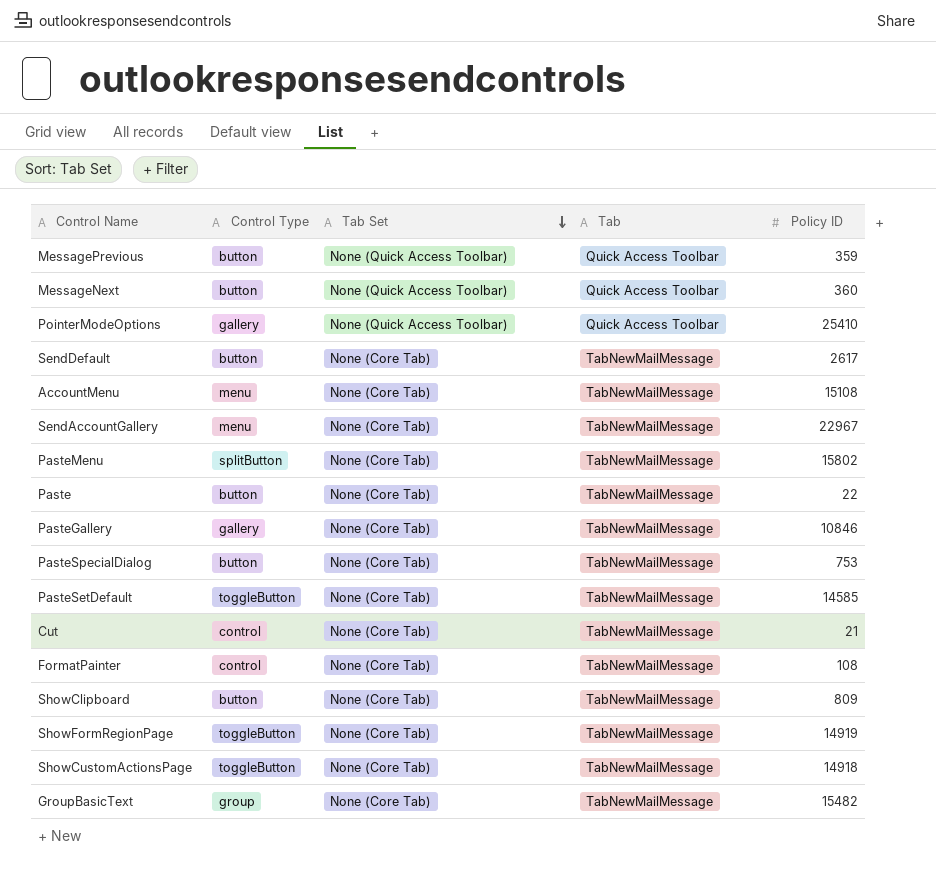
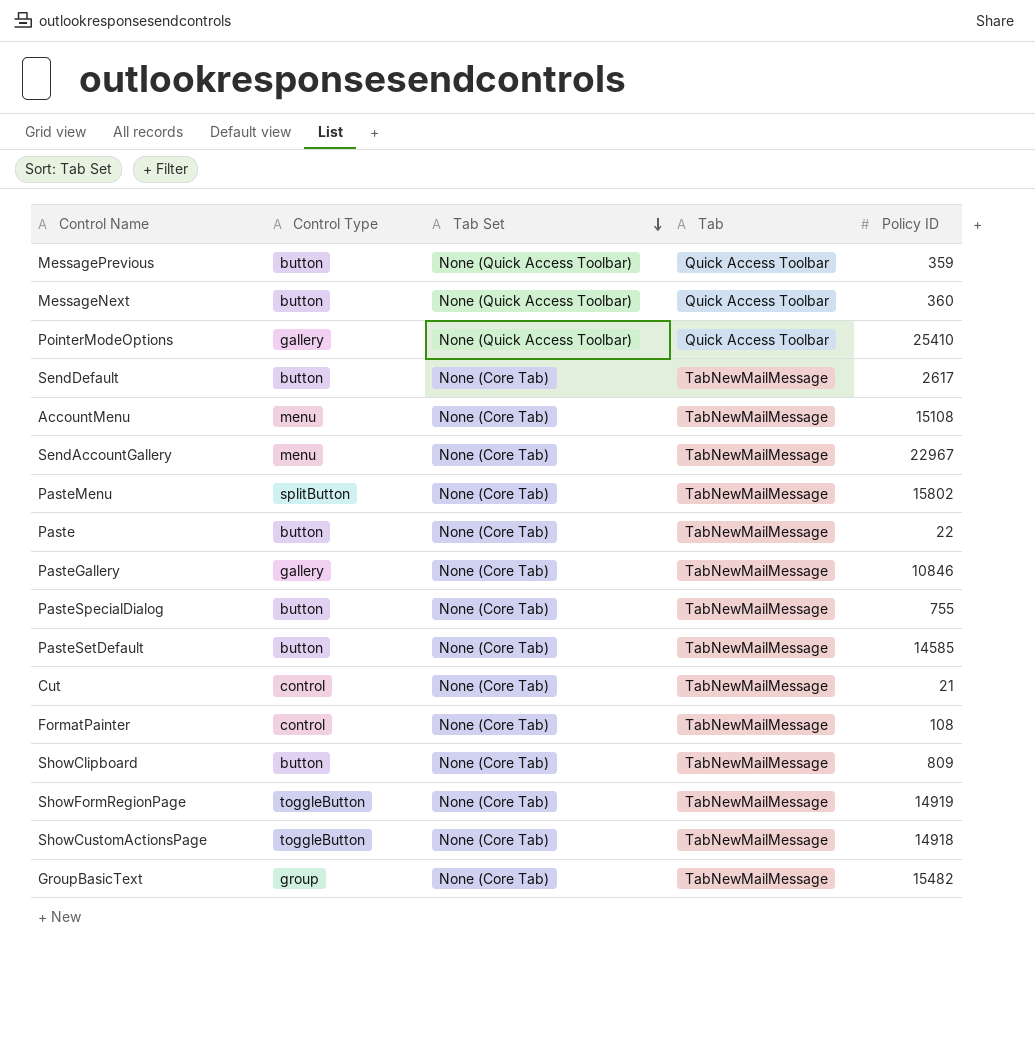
PasteSpecialDialog | Policy ID: 753 -> 755
PasteSetDefault | Control Type: toggleButton -> button

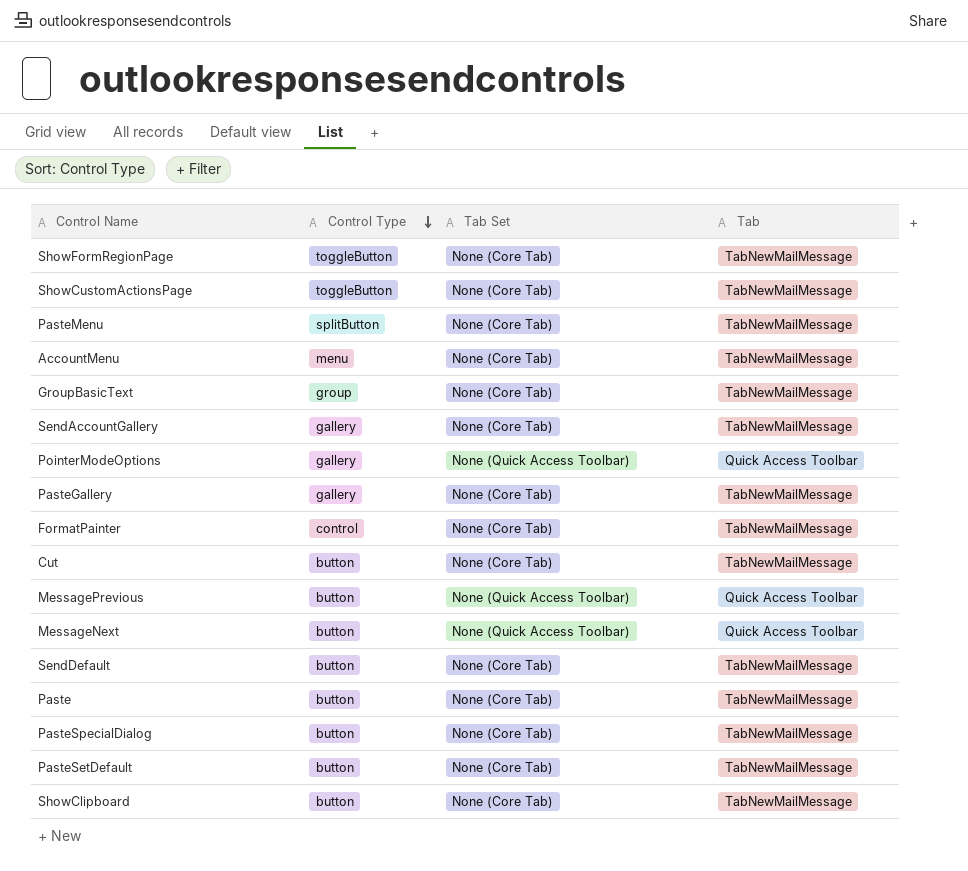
row order: Tab Set descending -> Control Type descending
column Policy ID | position: 5 -> none
SendAccountGallery | Control Type: menu -> gallery
Cut | Control Type: control -> button

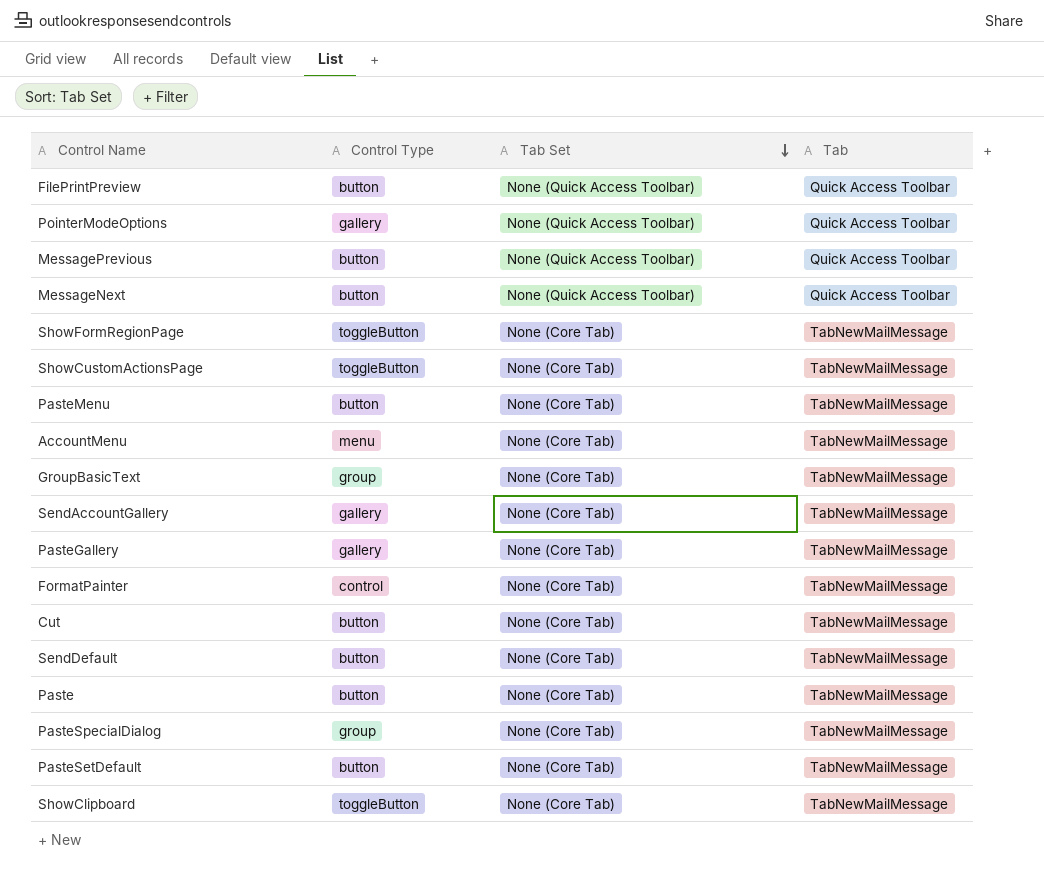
row order: Control Type descending -> Tab Set descending
row FilePrintPreview: none -> button | None (Quick Access Toolbar) | Quick Access Toolbar
PasteMenu | Control Type: splitButton -> button
PasteSpecialDialog | Control Type: button -> group
ShowClipboard | Control Type: button -> toggleButton

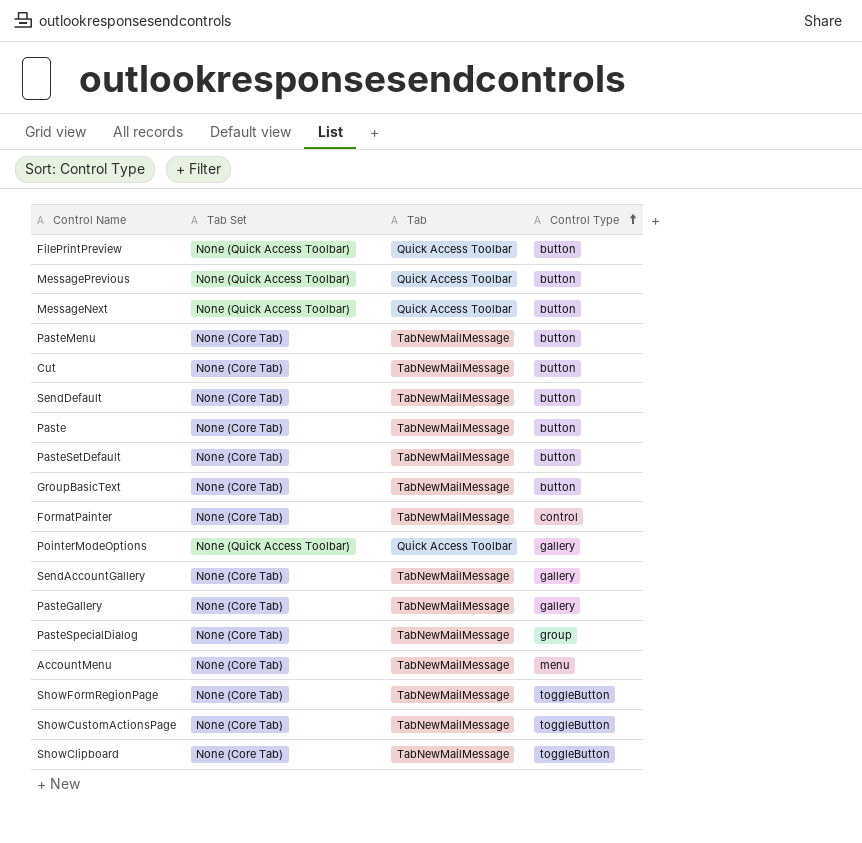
row order: Tab Set descending -> Control Type ascending
column Control Type | position: 2 -> 4
GroupBasicText | Control Type: group -> button

